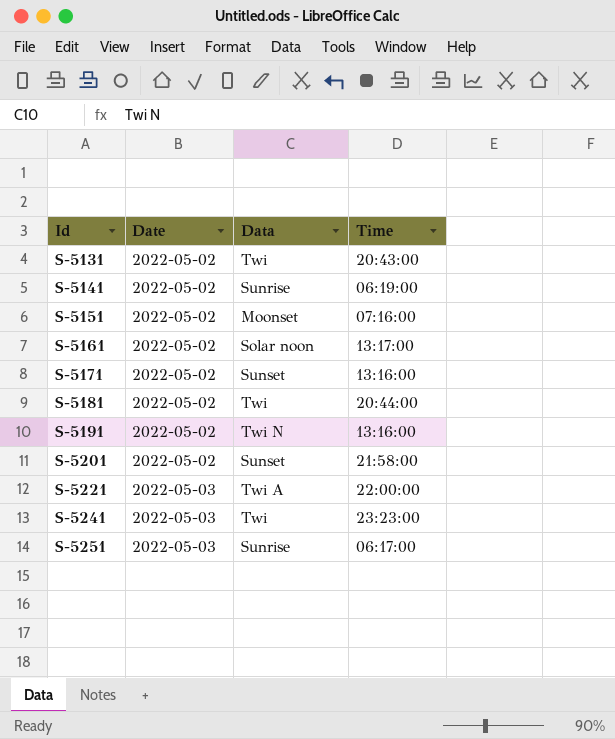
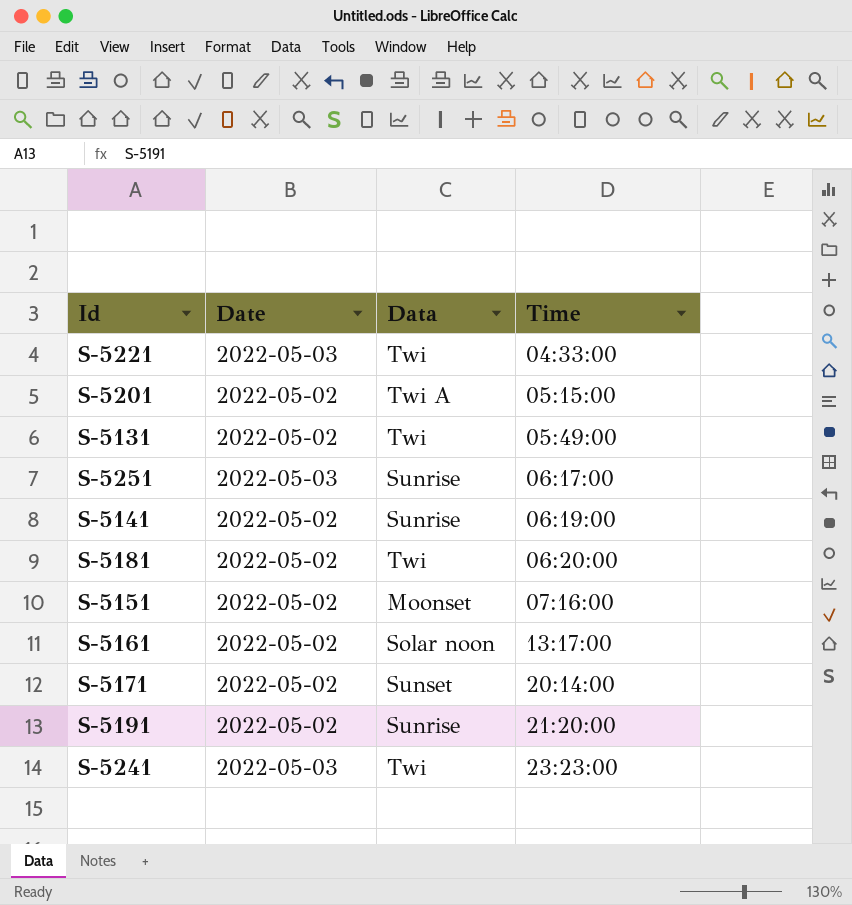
row order: Id ascending -> Time ascending
S-5221 | Data: Twi A -> Twi
S-5221 | Time: 22:00:00 -> 04:33:00
S-5201 | Data: Sunset -> Twi A
S-5201 | Time: 21:58:00 -> 05:15:00
S-5131 | Time: 20:43:00 -> 05:49:00
S-5181 | Time: 20:44:00 -> 06:20:00
S-5171 | Time: 13:16:00 -> 20:14:00
S-5191 | Data: Twi N -> Sunrise
S-5191 | Time: 13:16:00 -> 21:20:00

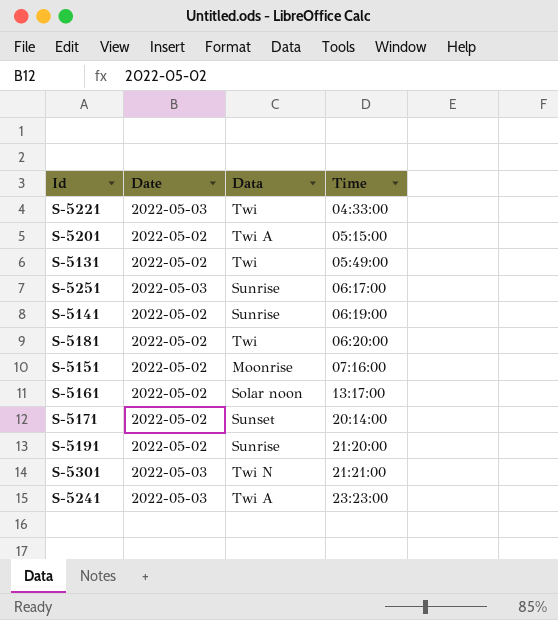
S-5151 | Data: Moonset -> Moonrise
row S-5301: none -> 2022-05-03 | Twi N | 21:21:00
S-5241 | Data: Twi -> Twi A

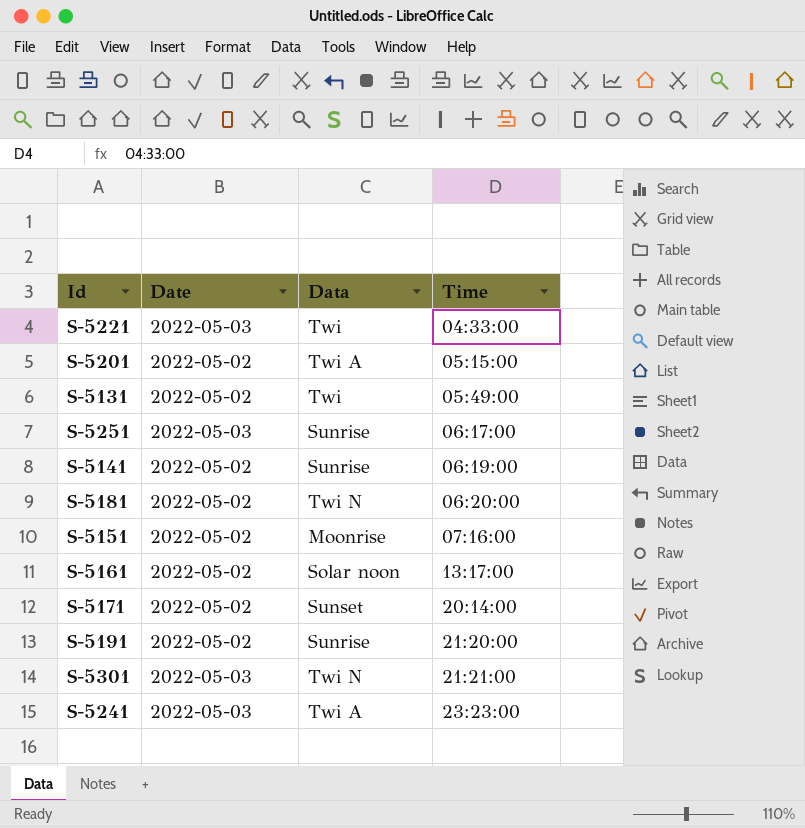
S-5181 | Data: Twi -> Twi N

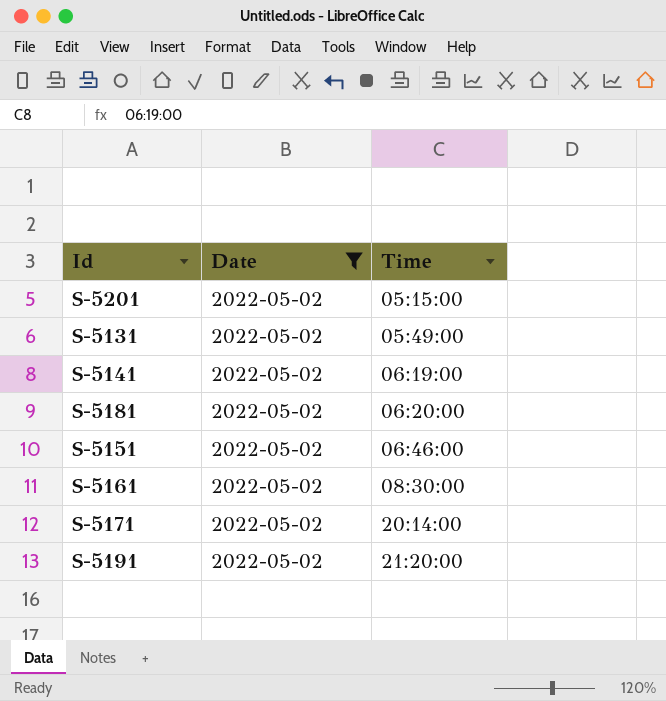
filter: none -> Date = 2022-05-02
column Data | position: 3 -> none
S-5151 | Time: 07:16:00 -> 06:46:00
S-5161 | Time: 13:17:00 -> 08:30:00

